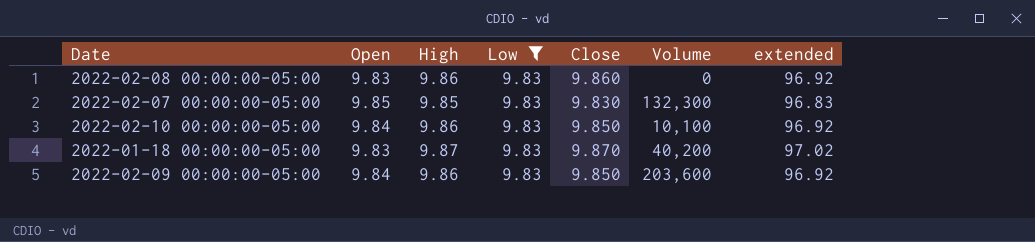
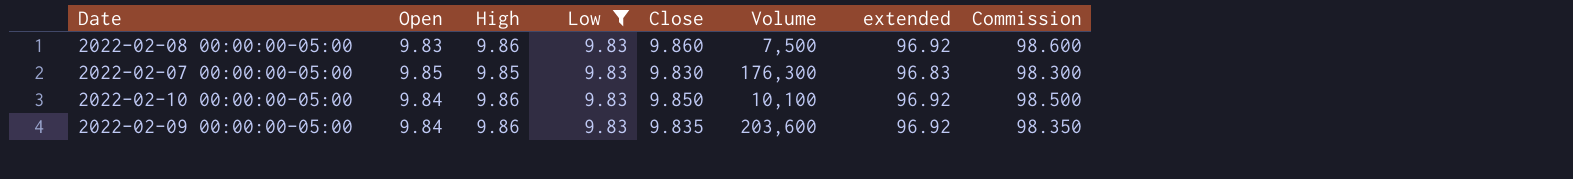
column Commission | formula: none -> [Close] * 10
row 2022-01-18 00:00:00-05:00: 9.83 | 9.87 | 9.83 | 9.870 | 40,200 | 97.02 -> none
2022-02-08 00:00:00-05:00 | Volume: 0 -> 7,500
2022-02-07 00:00:00-05:00 | Volume: 132,300 -> 176,300
2022-02-09 00:00:00-05:00 | Close: 9.850 -> 9.835

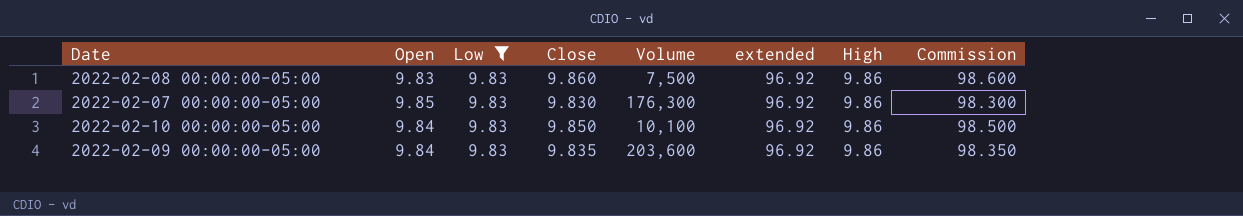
column High | position: 3 -> 7
2022-02-07 00:00:00-05:00 | extended: 96.83 -> 96.92
2022-02-07 00:00:00-05:00 | High: 9.85 -> 9.86

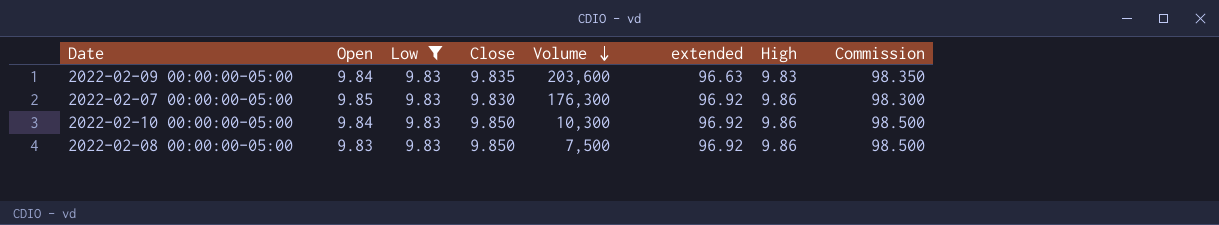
row order: none -> Volume descending
2022-02-09 00:00:00-05:00 | extended: 96.92 -> 96.63
2022-02-09 00:00:00-05:00 | High: 9.86 -> 9.83
2022-02-10 00:00:00-05:00 | Volume: 10,100 -> 10,300
2022-02-08 00:00:00-05:00 | Close: 9.860 -> 9.850
2022-02-08 00:00:00-05:00 | Commission: 98.600 -> 98.500

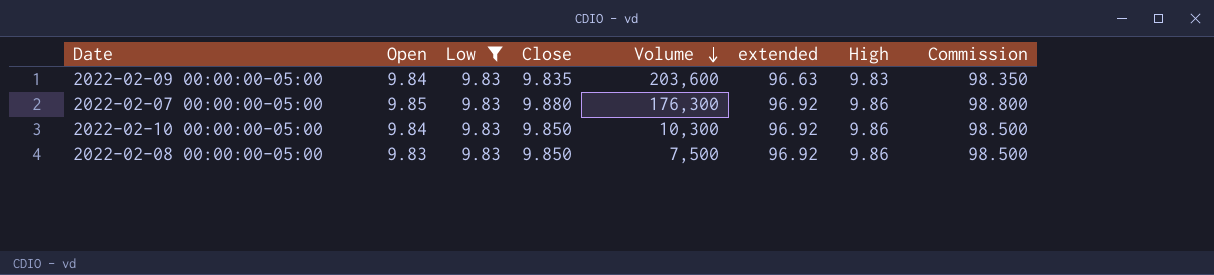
2022-02-07 00:00:00-05:00 | Close: 9.830 -> 9.880
2022-02-07 00:00:00-05:00 | Commission: 98.300 -> 98.800

